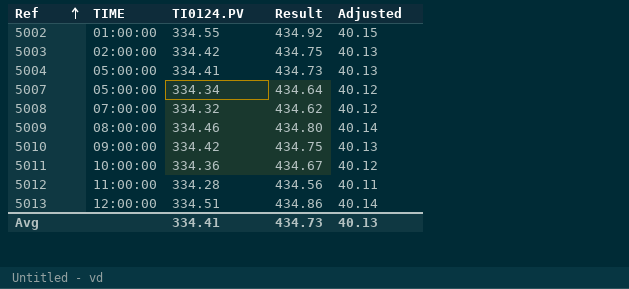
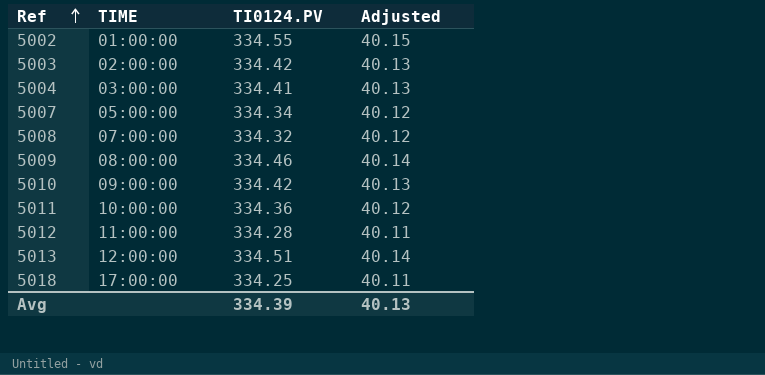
column Result | formula: [TI0124.PV] * 1.3 -> none
5004 | TIME: 05:00:00 -> 03:00:00
row 5018: none -> 17:00:00 | 334.25 | 40.11
Avg | TI0124.PV: 334.41 -> 334.39

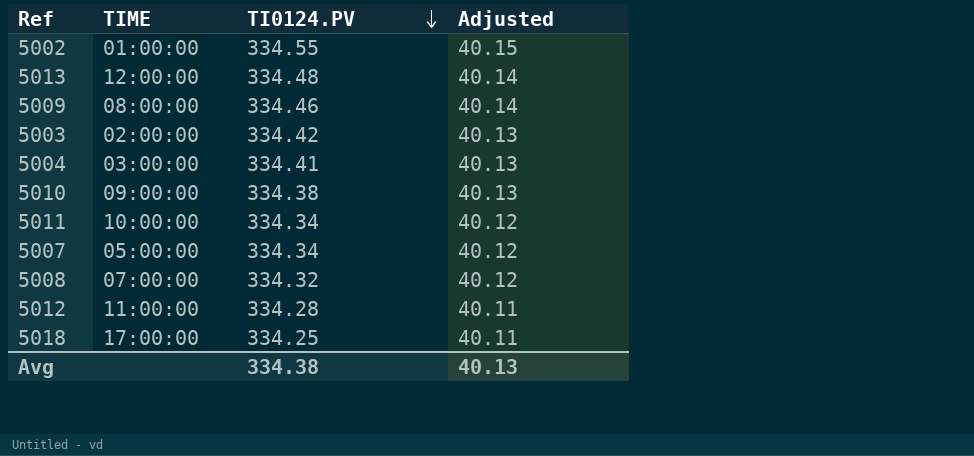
row order: Ref ascending -> TI0124.PV descending
5013 | TI0124.PV: 334.51 -> 334.48
5010 | TI0124.PV: 334.42 -> 334.38
5011 | TI0124.PV: 334.36 -> 334.34
Avg | TI0124.PV: 334.39 -> 334.38

